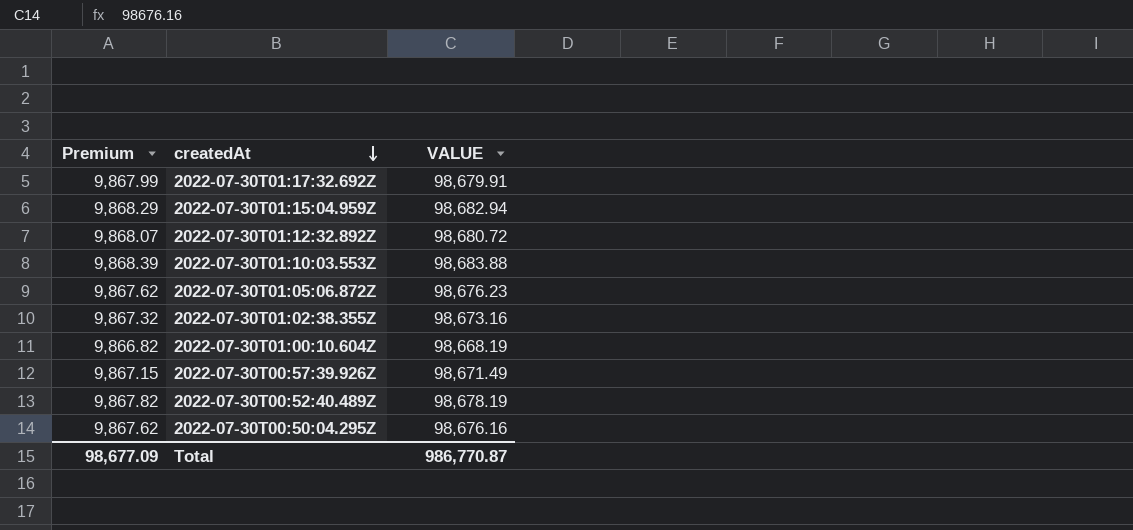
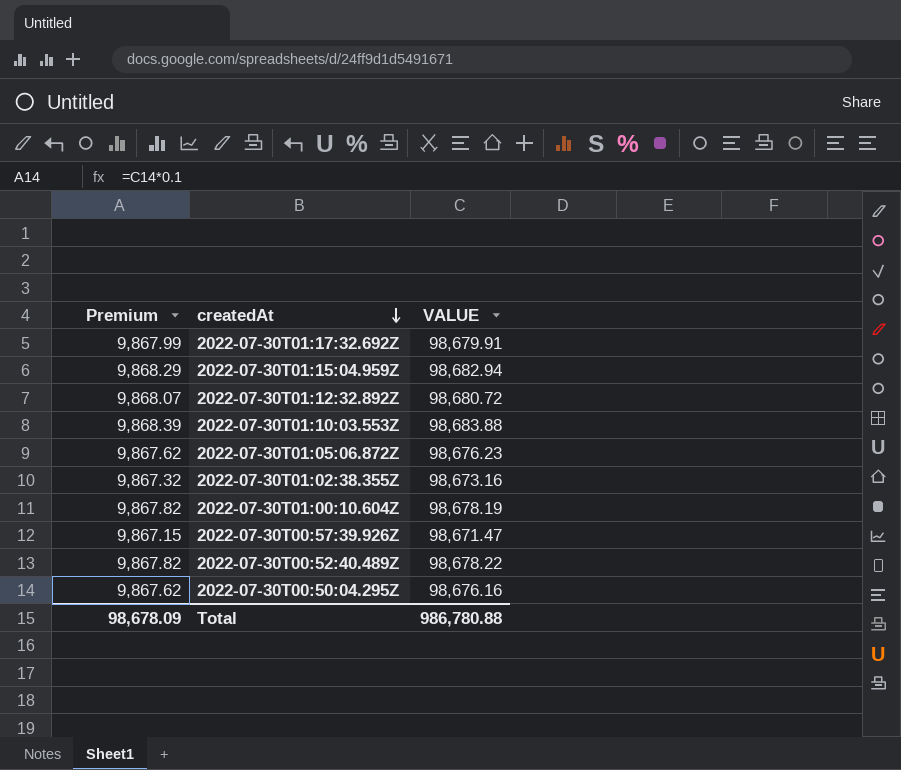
2022-07-30T01:00:10.604Z | Premium: 9,866.82 -> 9,867.82
2022-07-30T01:00:10.604Z | VALUE: 98,668.19 -> 98,678.19
2022-07-30T00:57:39.926Z | VALUE: 98,671.49 -> 98,671.47
2022-07-30T00:52:40.489Z | VALUE: 98,678.19 -> 98,678.22
Total | Premium: 98,677.09 -> 98,678.09
Total | VALUE: 986,770.87 -> 986,780.88

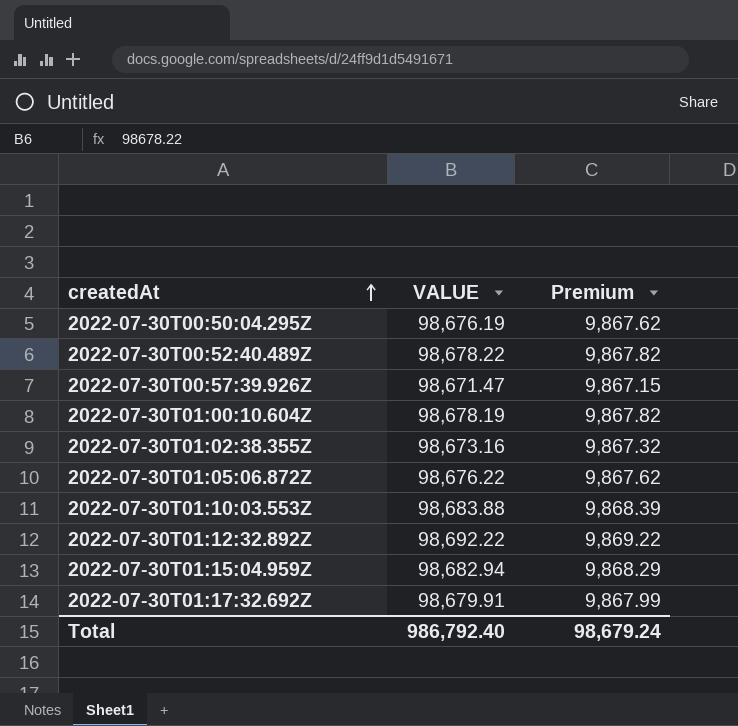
row order: createdAt descending -> createdAt ascending
column Premium | position: 1 -> 3
2022-07-30T00:50:04.295Z | VALUE: 98,676.16 -> 98,676.19
2022-07-30T01:05:06.872Z | VALUE: 98,676.23 -> 98,676.22
2022-07-30T01:12:32.892Z | VALUE: 98,680.72 -> 98,692.22
2022-07-30T01:12:32.892Z | Premium: 9,868.07 -> 9,869.22
Total | VALUE: 986,780.88 -> 986,792.40
Total | Premium: 98,678.09 -> 98,679.24

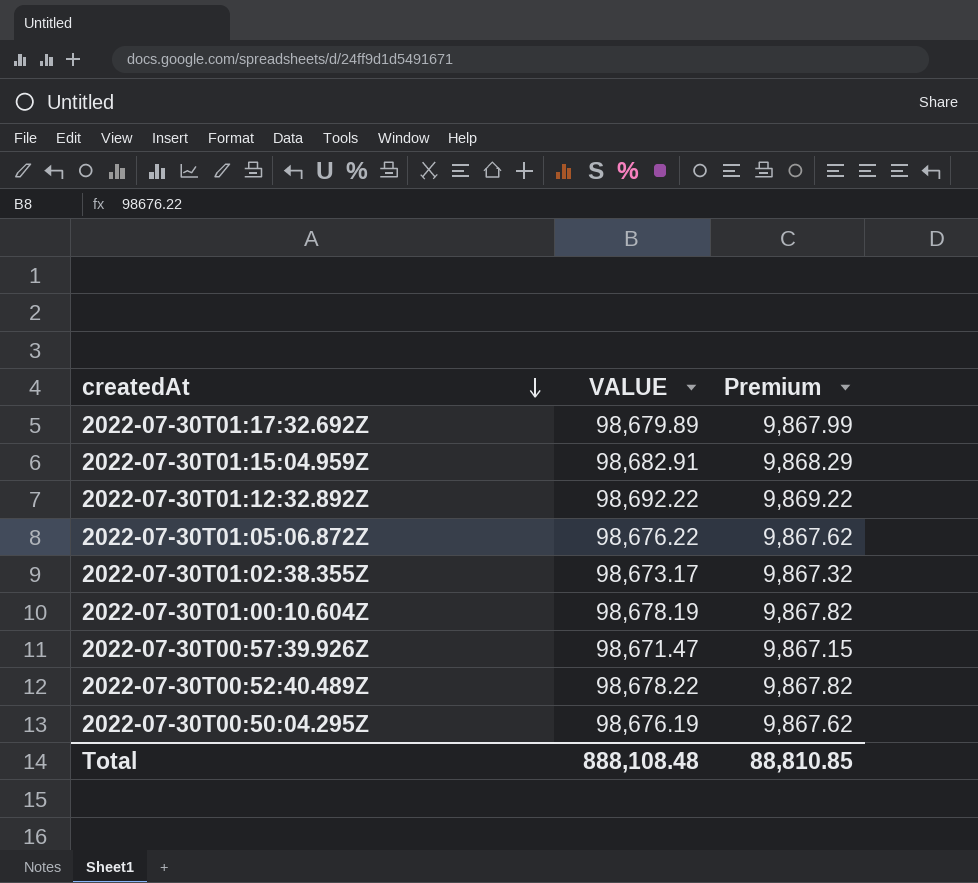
row order: createdAt ascending -> createdAt descending
row 2022-07-30T01:10:03.553Z: 98,683.88 | 9,868.39 -> none
2022-07-30T01:17:32.692Z | VALUE: 98,679.91 -> 98,679.89
2022-07-30T01:15:04.959Z | VALUE: 98,682.94 -> 98,682.91
2022-07-30T01:02:38.355Z | VALUE: 98,673.16 -> 98,673.17
Total | VALUE: 986,792.40 -> 888,108.48
Total | Premium: 98,679.24 -> 88,810.85

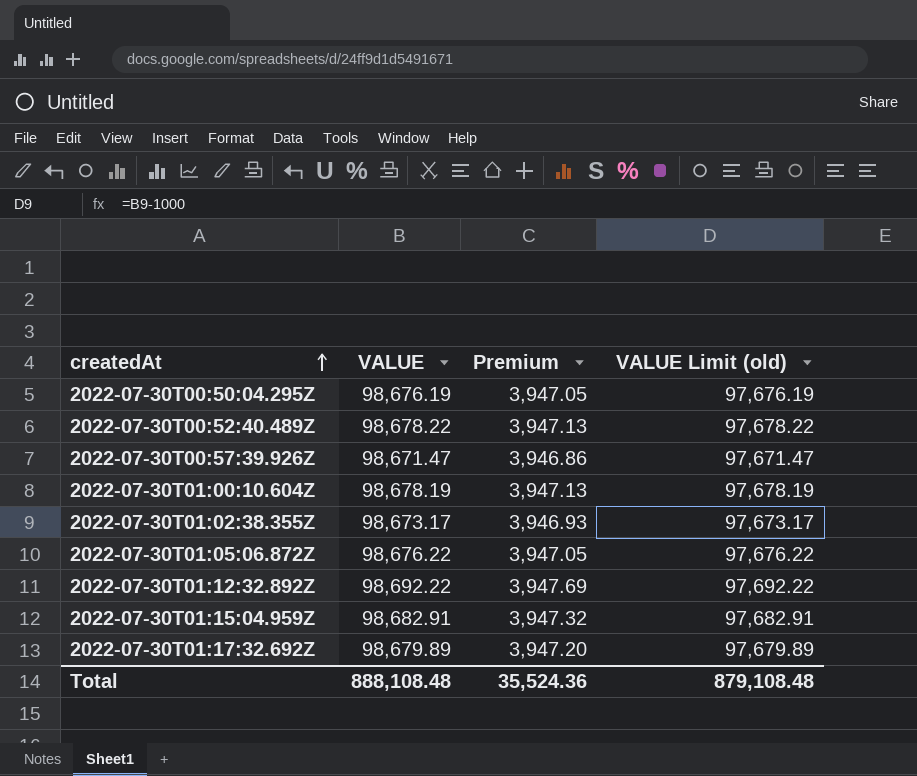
row order: createdAt descending -> createdAt ascending
column Premium | formula: [VALUE] * 0.1 -> [VALUE] * 0.04
column VALUE Limit (old) | formula: none -> [VALUE] - 1000
Total | Premium: 88,810.85 -> 35,524.36

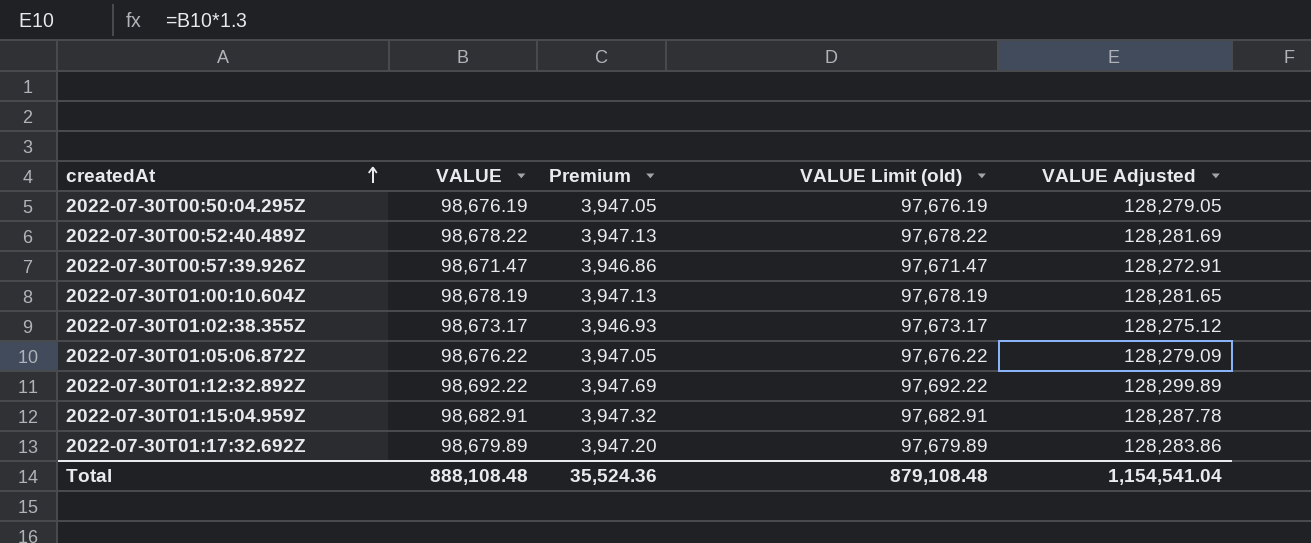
column VALUE Adjusted | formula: none -> [VALUE] * 1.3

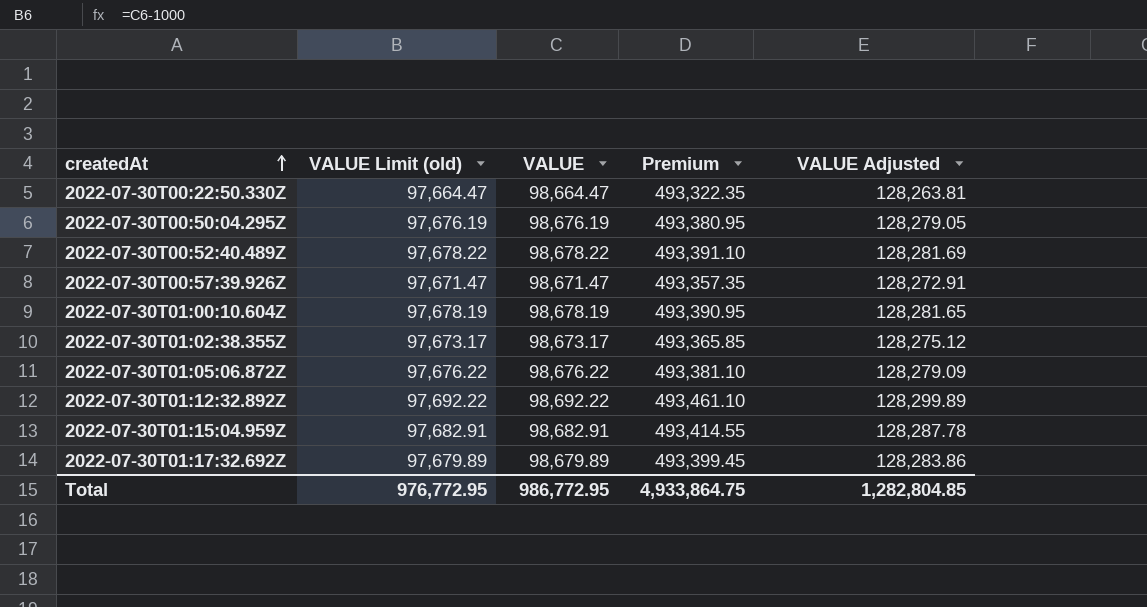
column VALUE Limit (old) | position: 4 -> 2
column Premium | formula: [VALUE] * 0.04 -> [VALUE] * 5
row 2022-07-30T00:22:50.330Z: none -> 97,664.47 | 98,664.47 | 493,322.35 | 128,263.81
Total | VALUE Limit (old): 879,108.48 -> 976,772.95
Total | VALUE: 888,108.48 -> 986,772.95
Total | Premium: 35,524.36 -> 4,933,864.75
Total | VALUE Adjusted: 1,154,541.04 -> 1,282,804.85

